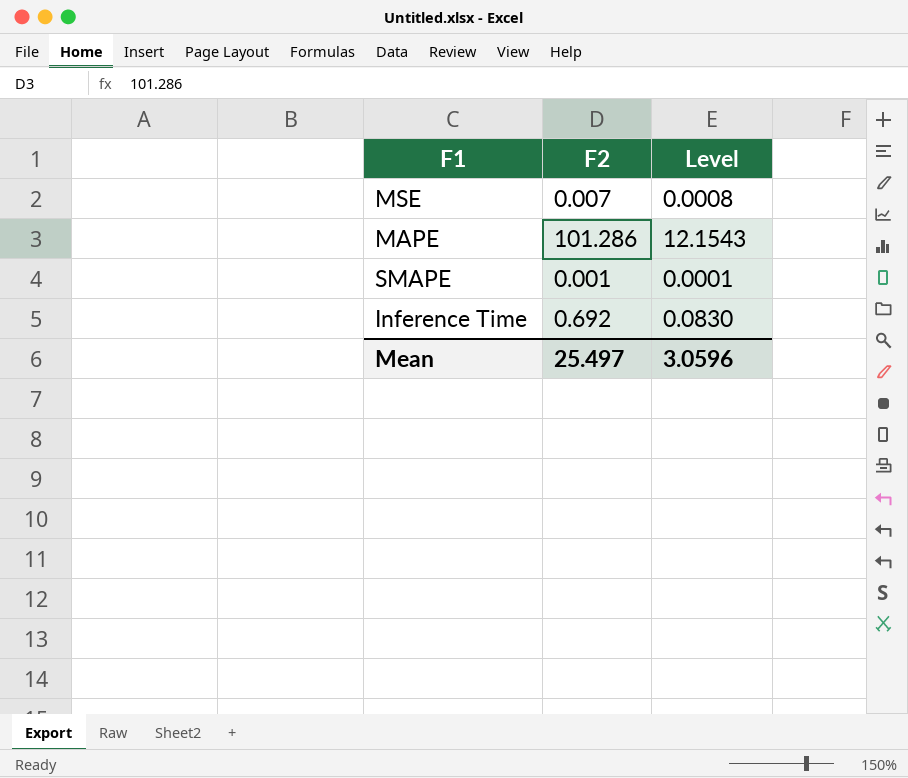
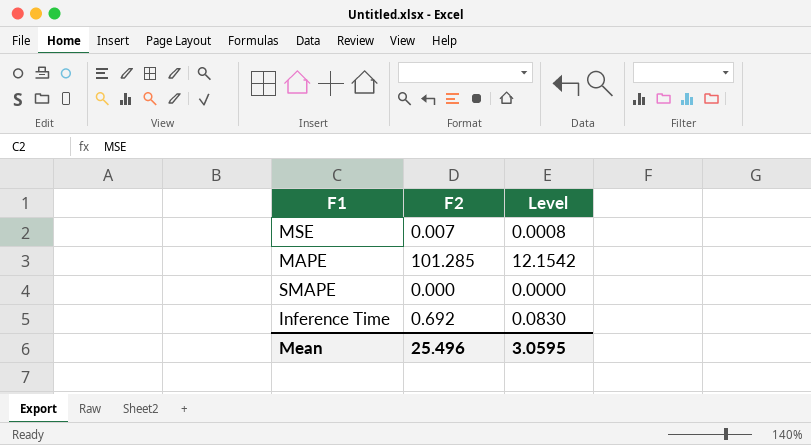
MAPE | F2: 101.286 -> 101.285
MAPE | Level: 12.1543 -> 12.1542
SMAPE | F2: 0.001 -> 0.000
SMAPE | Level: 0.0001 -> 0.0000
Mean | F2: 25.497 -> 25.496
Mean | Level: 3.0596 -> 3.0595

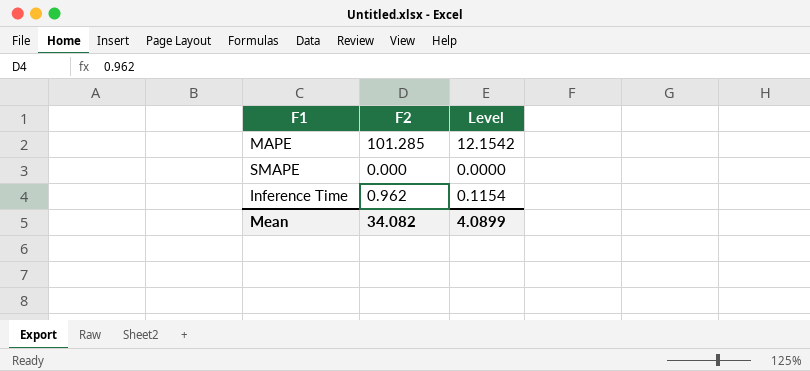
row MSE: 0.007 | 0.0008 -> none
Inference Time | F2: 0.692 -> 0.962
Inference Time | Level: 0.0830 -> 0.1154
Mean | F2: 25.496 -> 34.082
Mean | Level: 3.0595 -> 4.0899

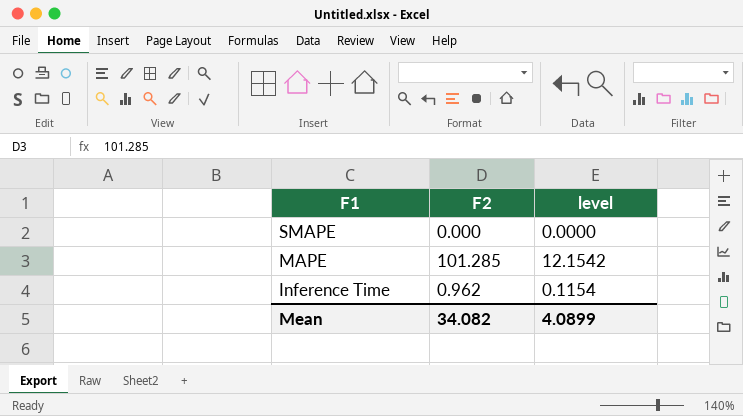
row order: none -> F1 descending
column name: Level -> level

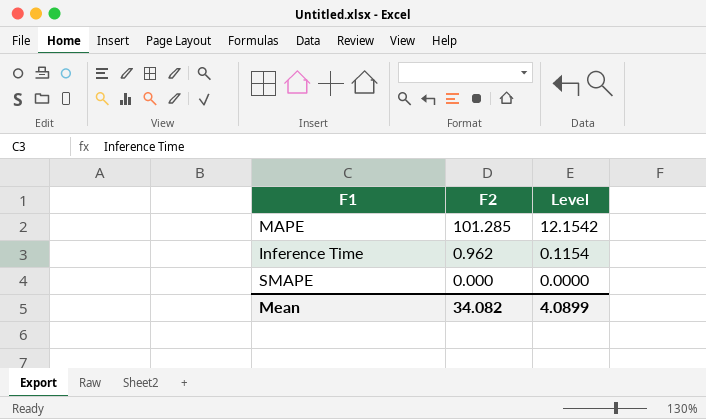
row order: F1 descending -> F2 descending
column name: level -> Level

